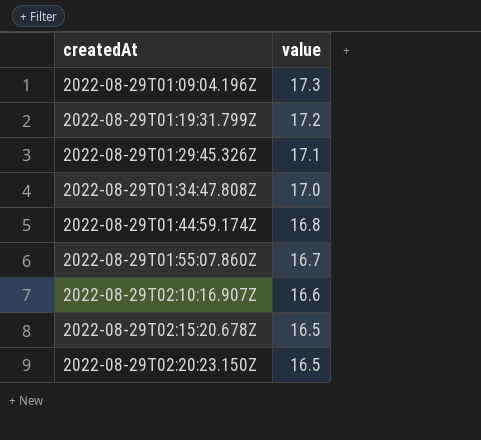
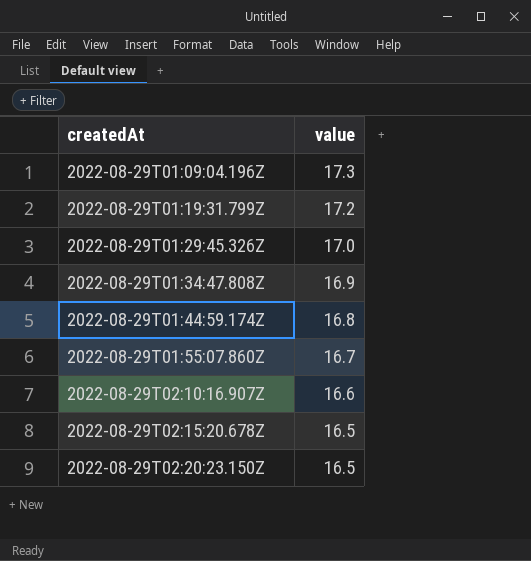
2022-08-29T01:29:45.326Z | value: 17.1 -> 17.0
2022-08-29T01:34:47.808Z | value: 17.0 -> 16.9

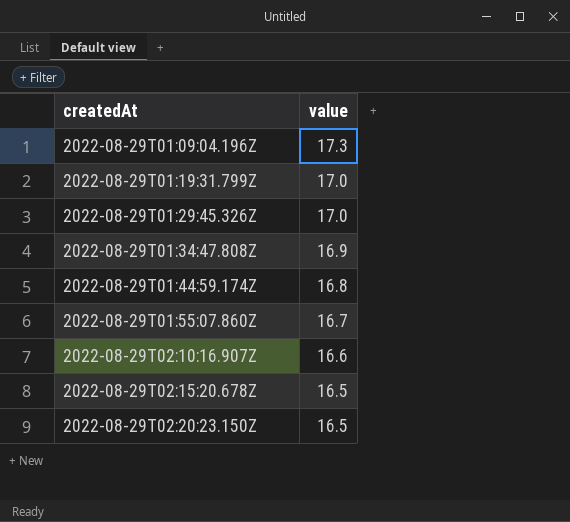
2022-08-29T01:19:31.799Z | value: 17.2 -> 17.0

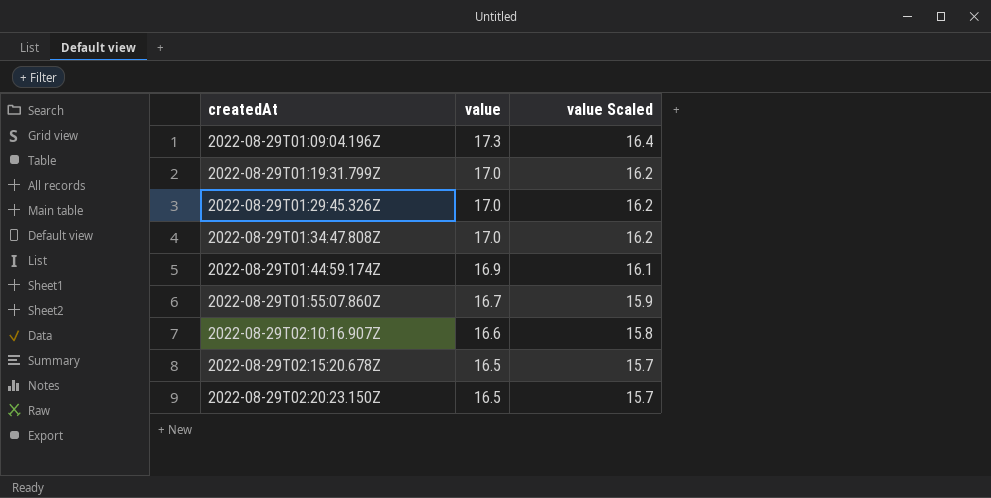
column value Scaled | formula: none -> [value] * 0.95
2022-08-29T01:34:47.808Z | value: 16.9 -> 17.0
2022-08-29T01:44:59.174Z | value: 16.8 -> 16.9

